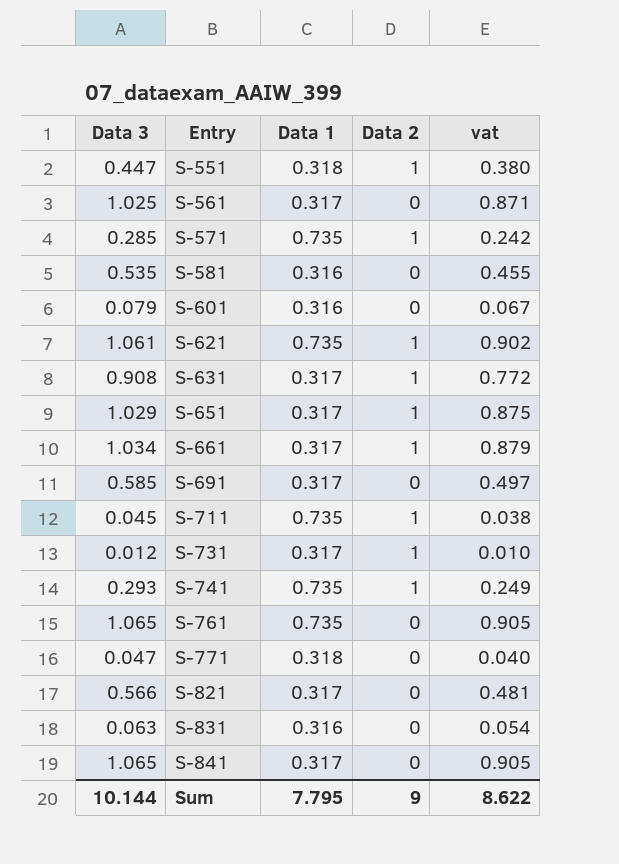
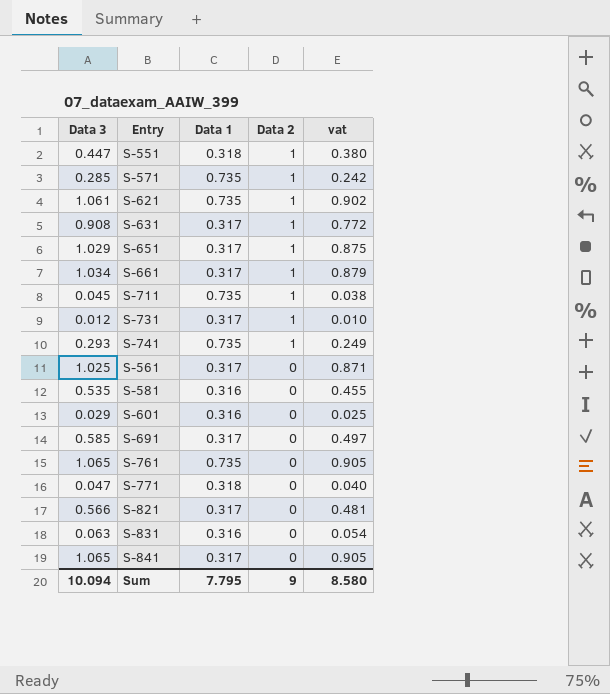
row order: Entry ascending -> Data 2 descending
S-601 | Data 3: 0.079 -> 0.029
S-601 | vat: 0.067 -> 0.025
Sum | Data 3: 10.144 -> 10.094
Sum | vat: 8.622 -> 8.580

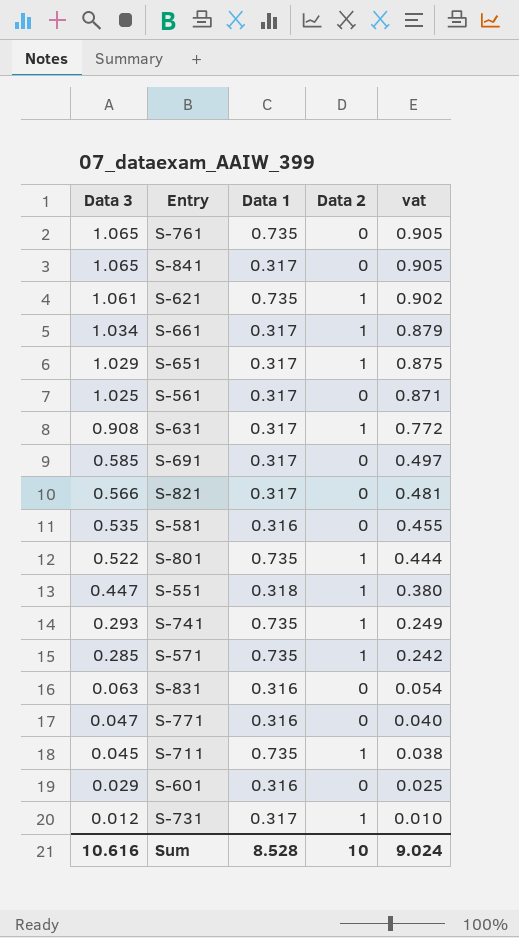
row order: Data 2 descending -> Data 3 descending
row S-801: none -> 0.522 | 0.735 | 1 | 0.444
S-771 | Data 1: 0.318 -> 0.316
Sum | Data 3: 10.094 -> 10.616
Sum | Data 1: 7.795 -> 8.528
Sum | Data 2: 9 -> 10
Sum | vat: 8.580 -> 9.024

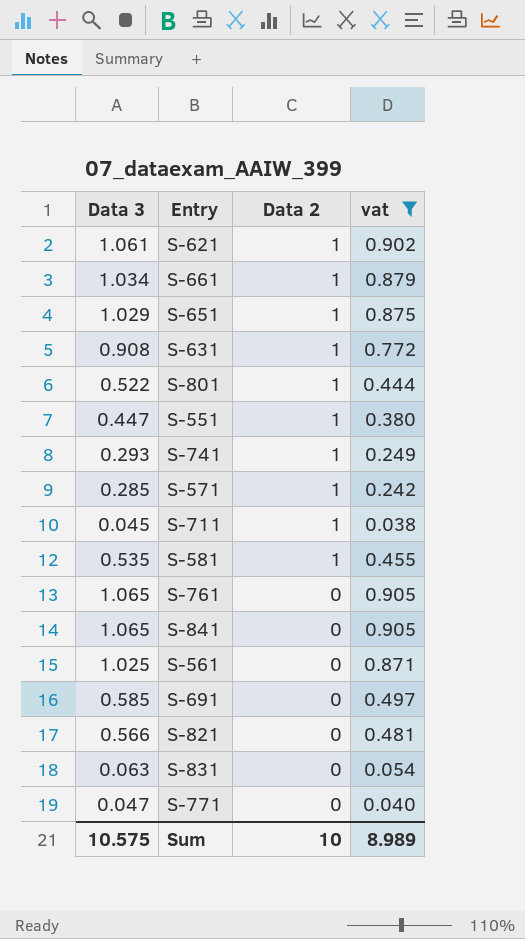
filter: none -> vat >= 0.038
row order: Data 3 descending -> Data 2 descending
column Data 1 | position: 3 -> none
S-581 | Data 2: 0 -> 1
Sum | Data 3: 10.616 -> 10.575
Sum | vat: 9.024 -> 8.989

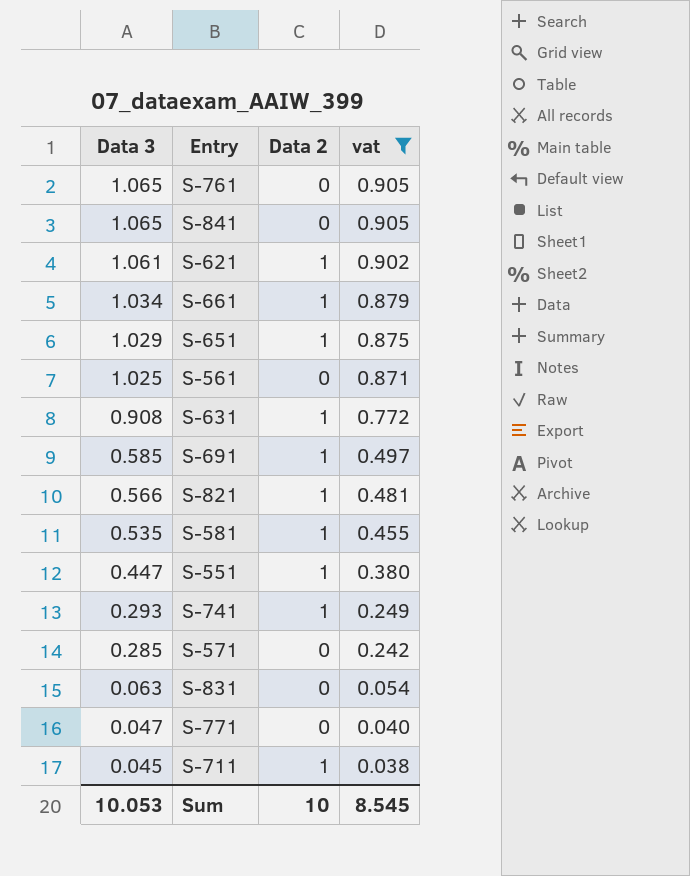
row order: Data 2 descending -> Data 3 descending
row S-801: 0.522 | 1 | 0.444 -> none
S-691 | Data 2: 0 -> 1
S-821 | Data 2: 0 -> 1
S-571 | Data 2: 1 -> 0
Sum | Data 3: 10.575 -> 10.053
Sum | vat: 8.989 -> 8.545

